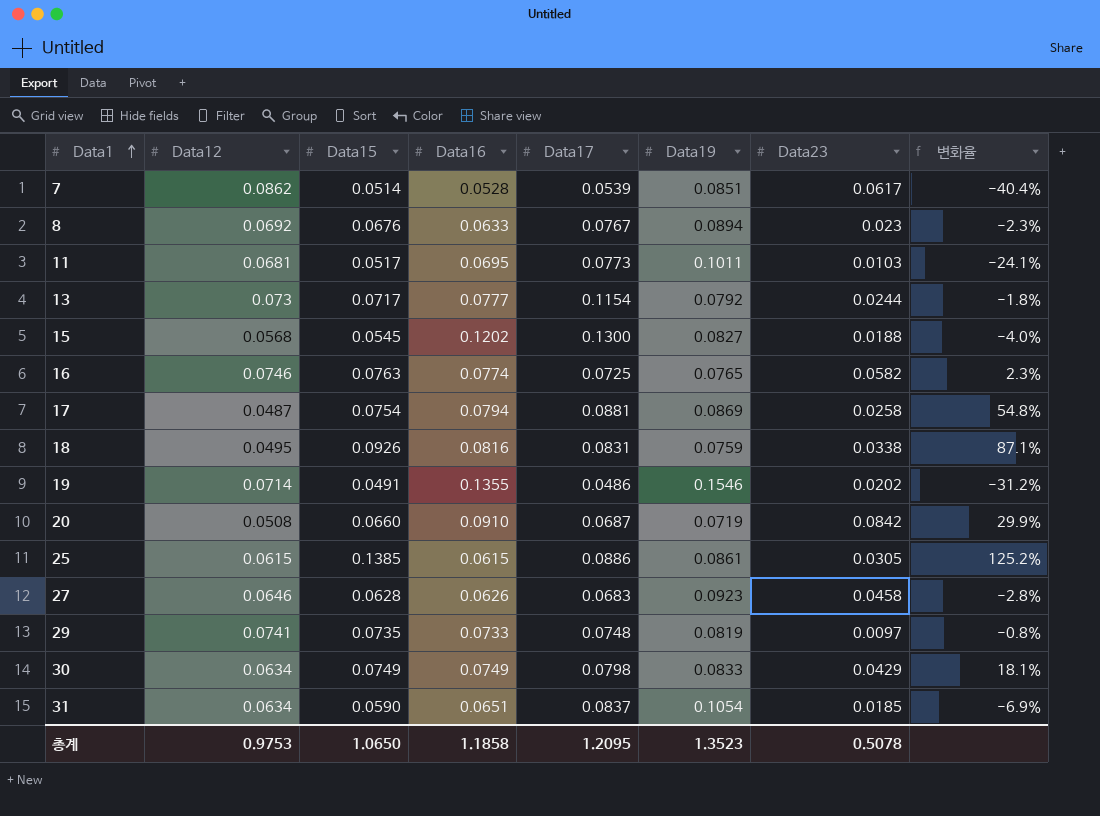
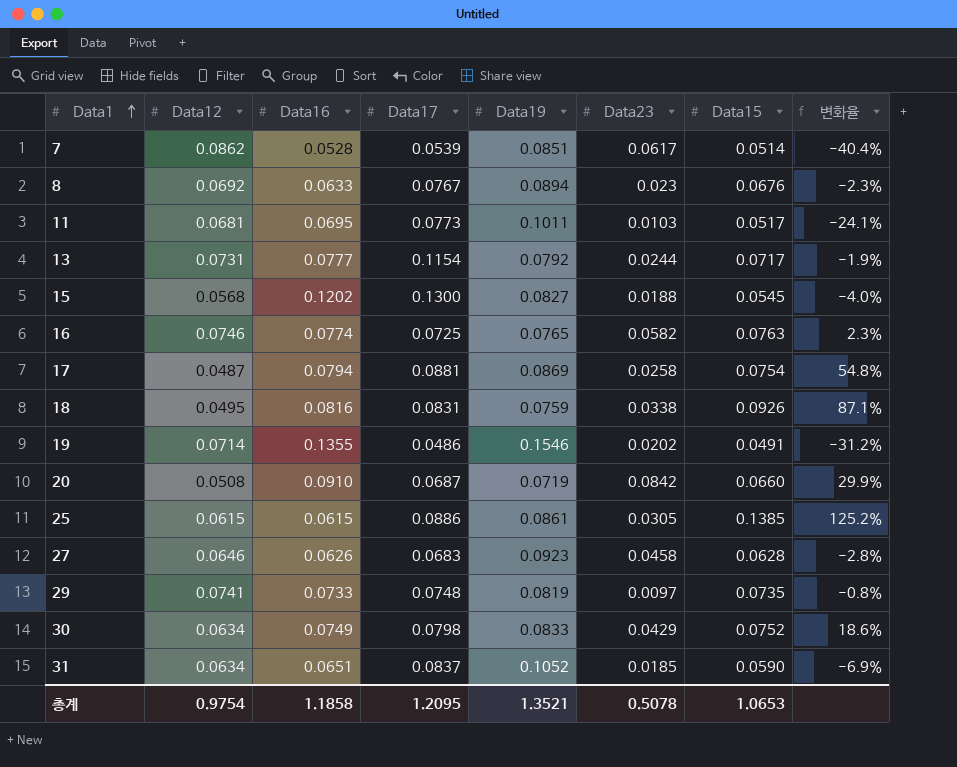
column Data15 | position: 3 -> 7
13 | Data12: 0.073 -> 0.0731
13 | 변화율: -1.8% -> -1.9%
30 | Data15: 0.0749 -> 0.0752
30 | 변화율: 18.1% -> 18.6%
31 | Data19: 0.1054 -> 0.1052
총계 | Data12: 0.9753 -> 0.9754
총계 | Data19: 1.3523 -> 1.3521
총계 | Data15: 1.0650 -> 1.0653

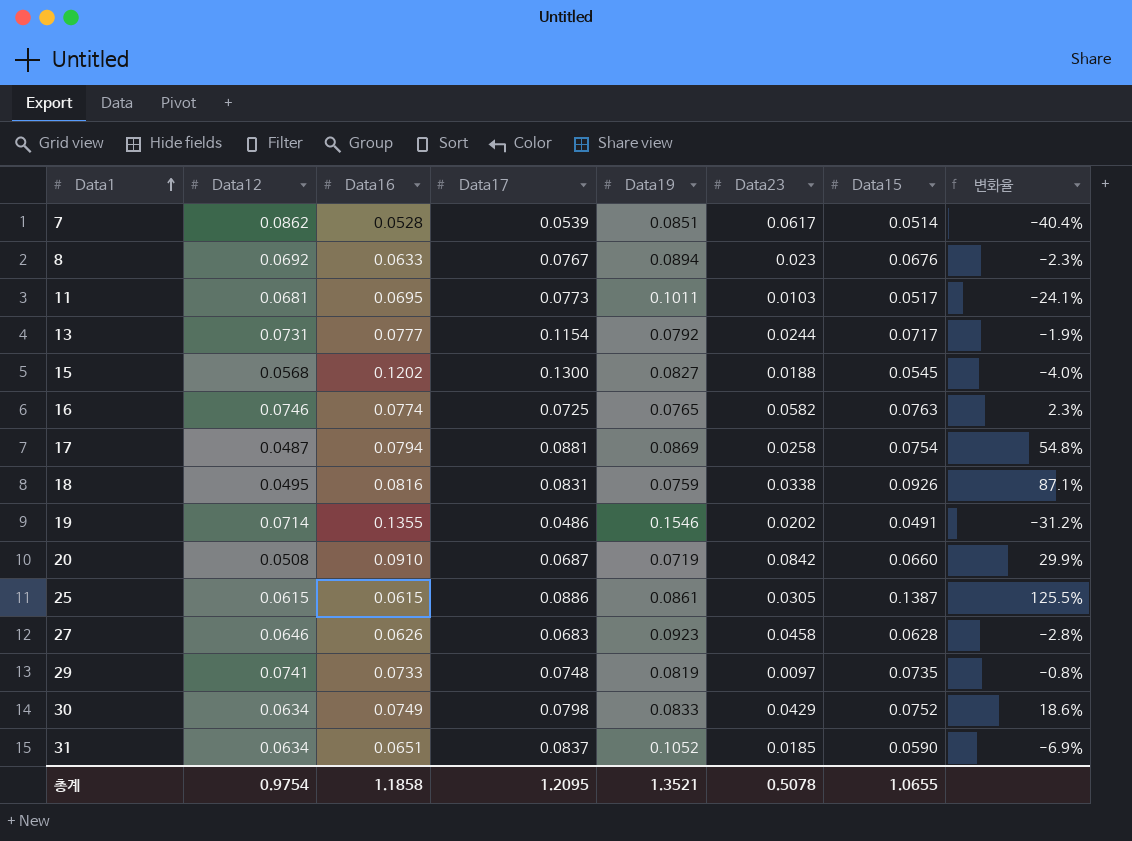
25 | Data15: 0.1385 -> 0.1387
25 | 변화율: 125.2% -> 125.5%
총계 | Data15: 1.0653 -> 1.0655

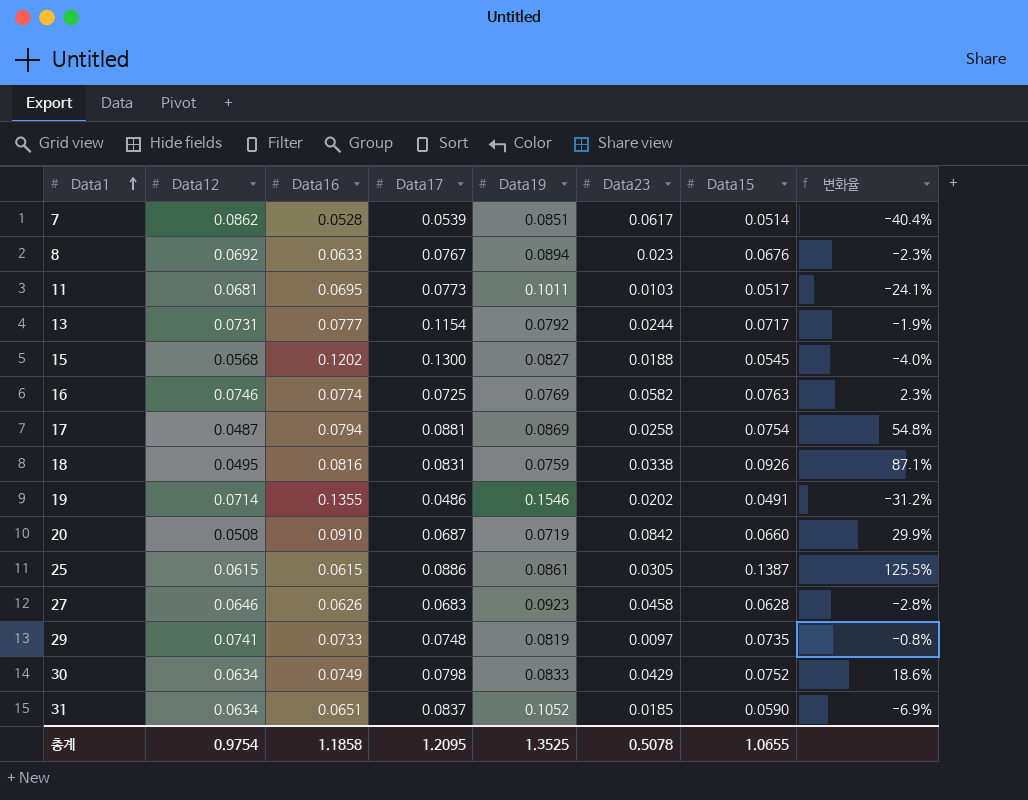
16 | Data19: 0.0765 -> 0.0769
총계 | Data19: 1.3521 -> 1.3525

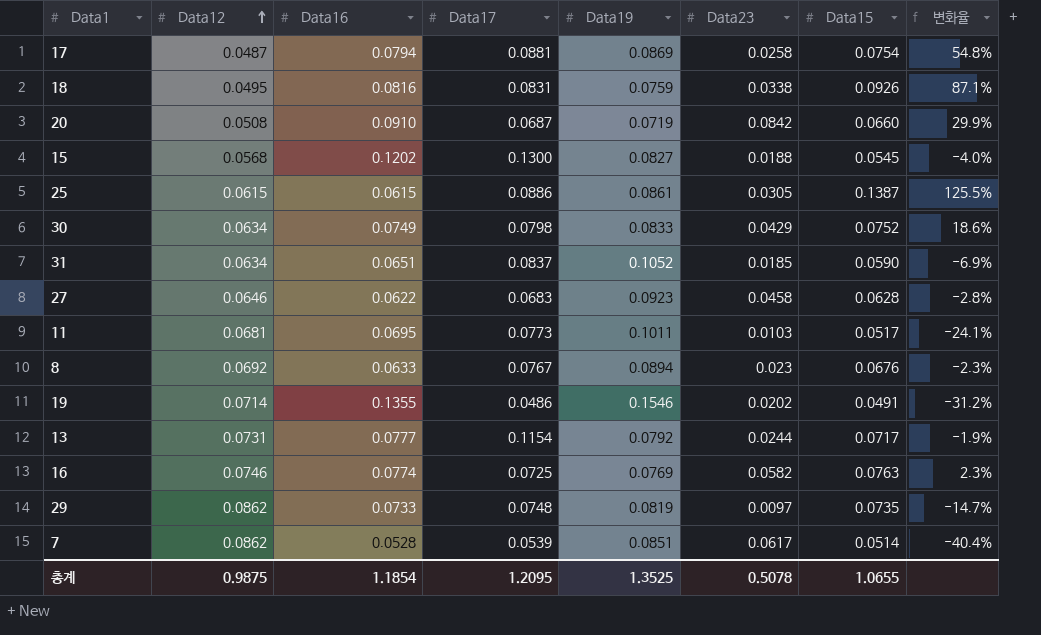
row order: Data1 ascending -> Data12 ascending
27 | Data16: 0.0626 -> 0.0622
29 | Data12: 0.0741 -> 0.0862
29 | 변화율: -0.8% -> -14.7%
총계 | Data12: 0.9754 -> 0.9875
총계 | Data16: 1.1858 -> 1.1854

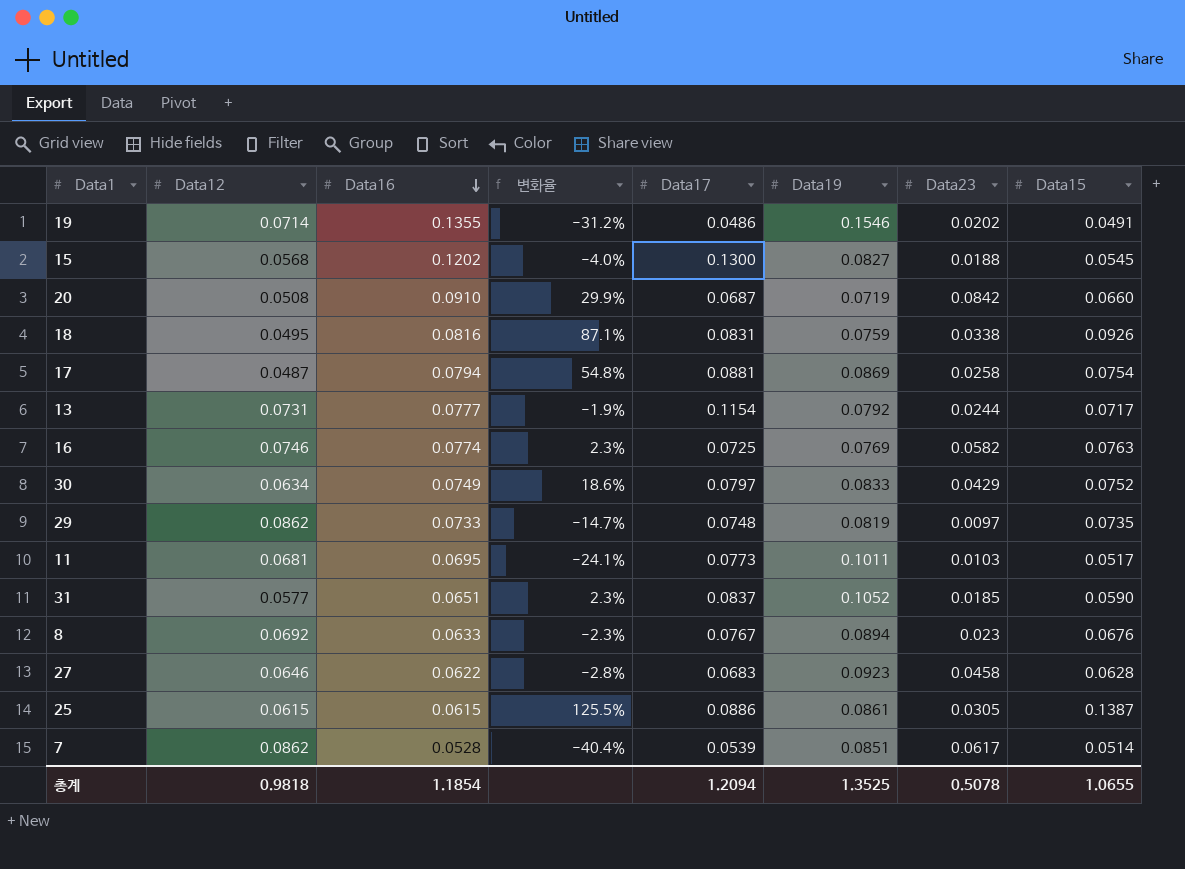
row order: Data12 ascending -> Data16 descending
column 변화율 | position: 8 -> 4
30 | Data17: 0.0798 -> 0.0797
31 | Data12: 0.0634 -> 0.0577
31 | 변화율: -6.9% -> 2.3%
총계 | Data12: 0.9875 -> 0.9818
총계 | Data17: 1.2095 -> 1.2094

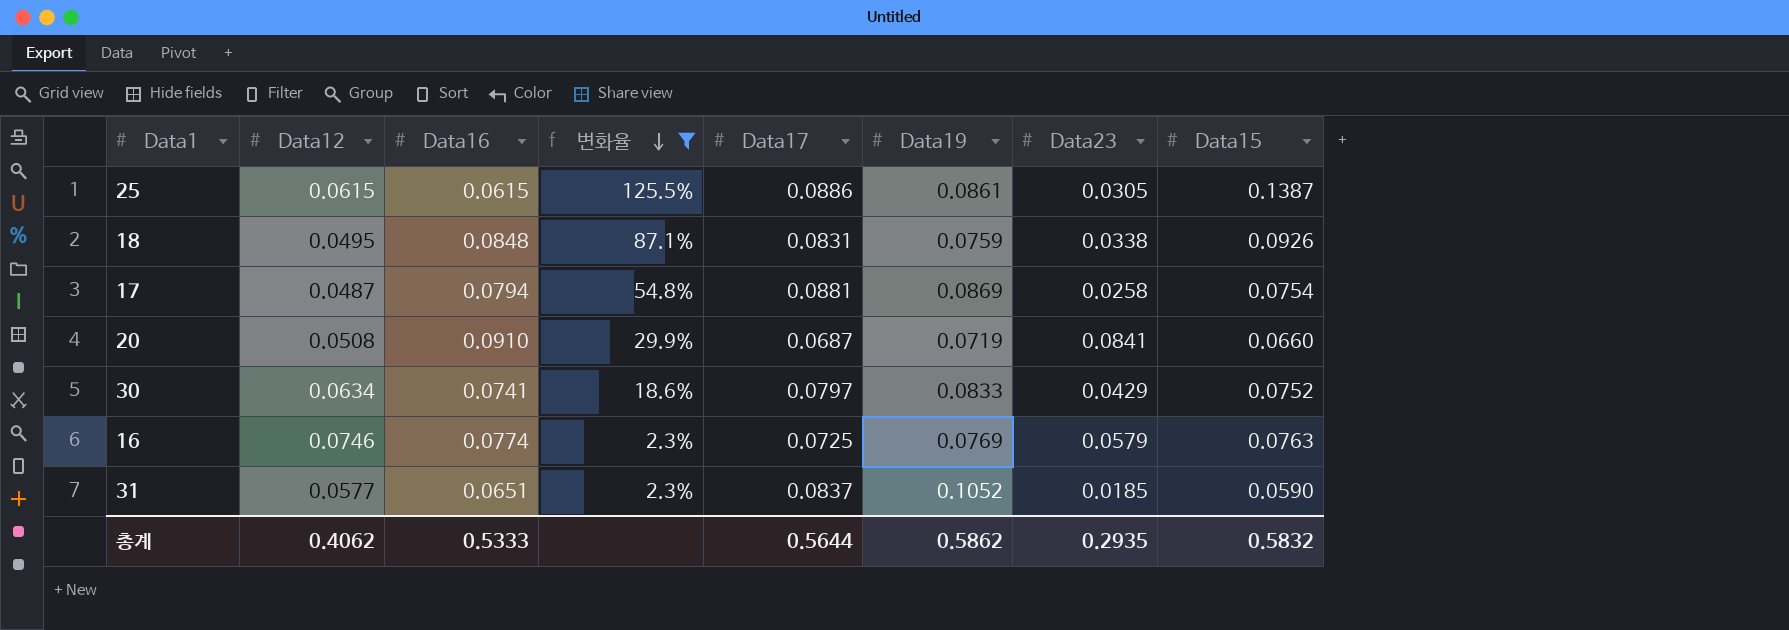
filter: none -> 변화율 >= 2.3%
row order: Data16 descending -> 변화율 descending
18 | Data16: 0.0816 -> 0.0848
20 | Data23: 0.0842 -> 0.0841
30 | Data16: 0.0749 -> 0.0741
16 | Data23: 0.0582 -> 0.0579
총계 | Data12: 0.9818 -> 0.4062
총계 | Data16: 1.1854 -> 0.5333
총계 | Data17: 1.2094 -> 0.5644
총계 | Data19: 1.3525 -> 0.5862
총계 | Data23: 0.5078 -> 0.2935
총계 | Data15: 1.0655 -> 0.5832

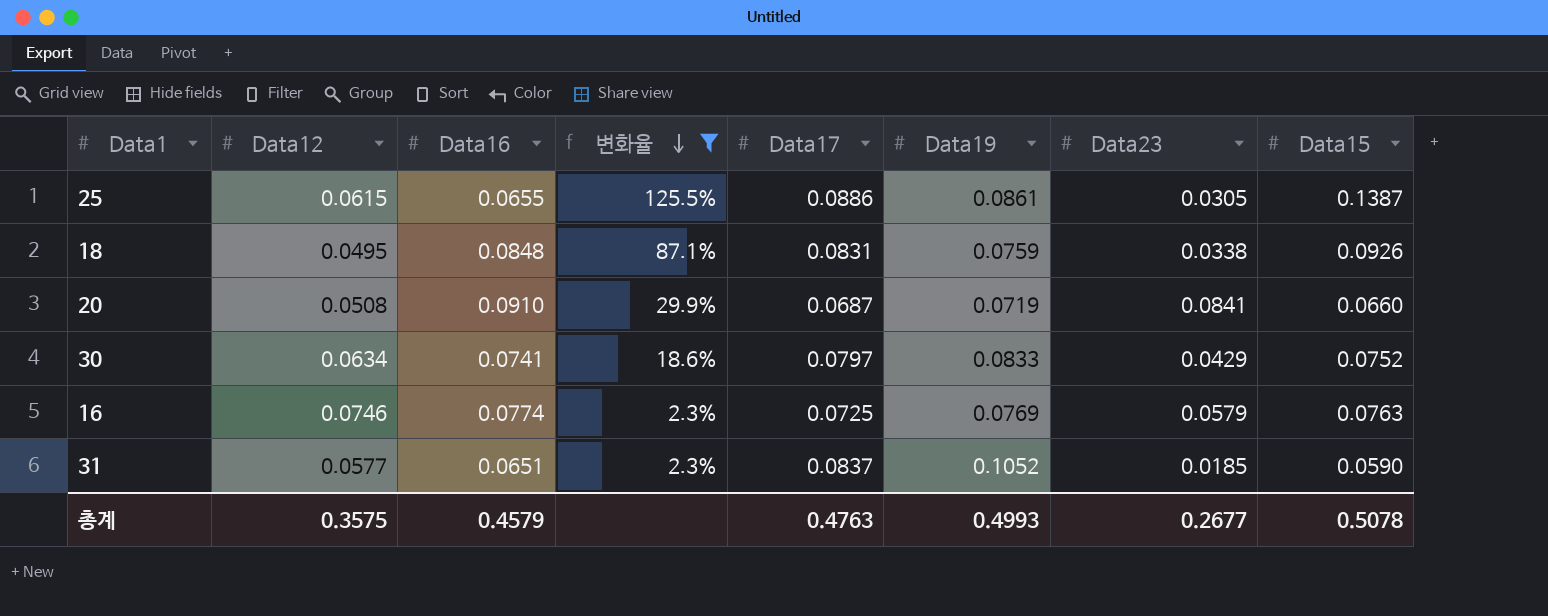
row 17: 0.0487 | 0.0794 | 54.8% | 0.0881 | 0.0869 | 0.0258 | 0.0754 -> none
25 | Data16: 0.0615 -> 0.0655
총계 | Data12: 0.4062 -> 0.3575
총계 | Data16: 0.5333 -> 0.4579
총계 | Data17: 0.5644 -> 0.4763
총계 | Data19: 0.5862 -> 0.4993
총계 | Data23: 0.2935 -> 0.2677
총계 | Data15: 0.5832 -> 0.5078

